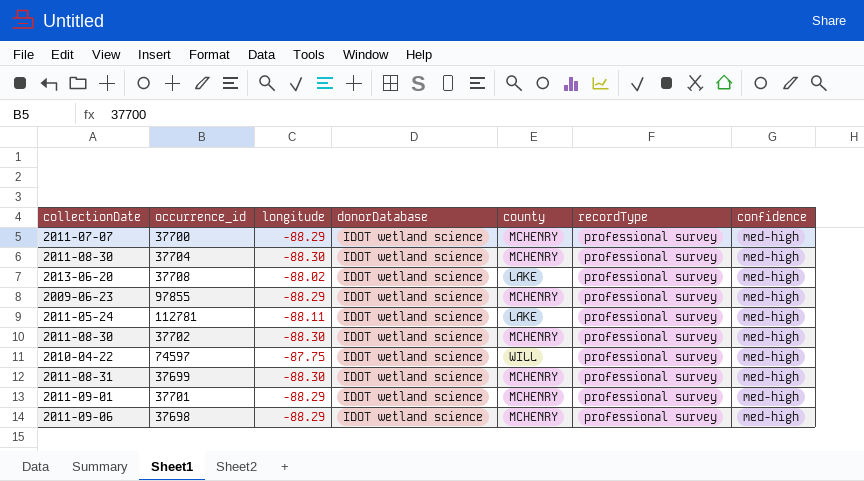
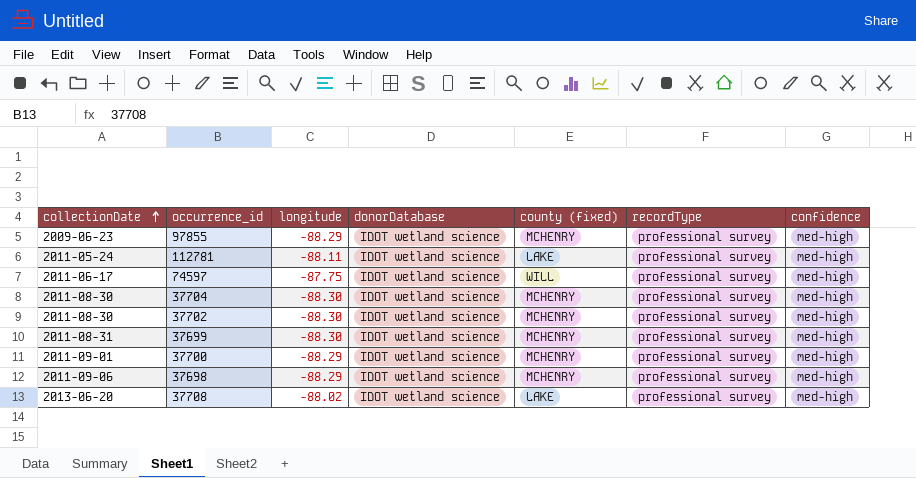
row order: none -> collectionDate ascending
column name: county -> county (fixed)
row 37701: 2011-09-01 | -88.29 | IDOT wetland science | MCHENRY | professional survey | med-high -> none
74597 | collectionDate: 2010-04-22 -> 2011-06-17
37700 | collectionDate: 2011-07-07 -> 2011-09-01

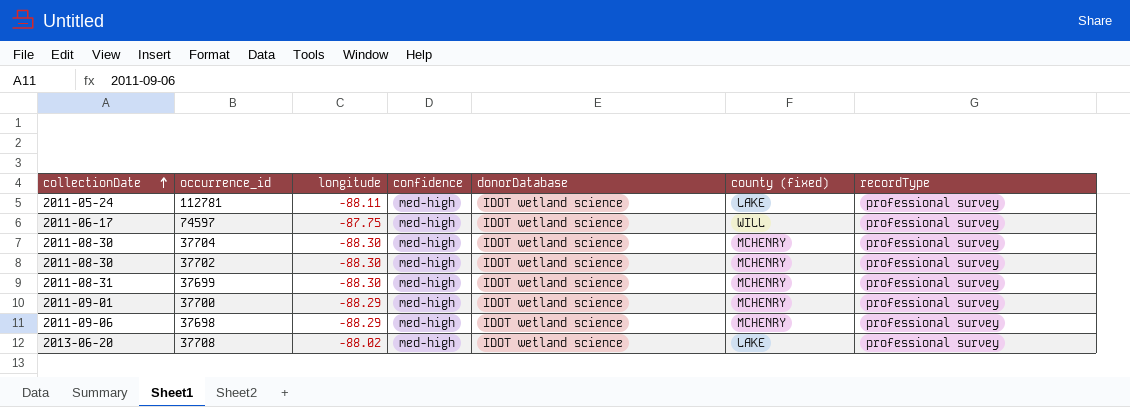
column confidence | position: 7 -> 4
row 97855: 2009-06-23 | -88.29 | IDOT wetland science | MCHENRY | professional survey | med-high -> none

